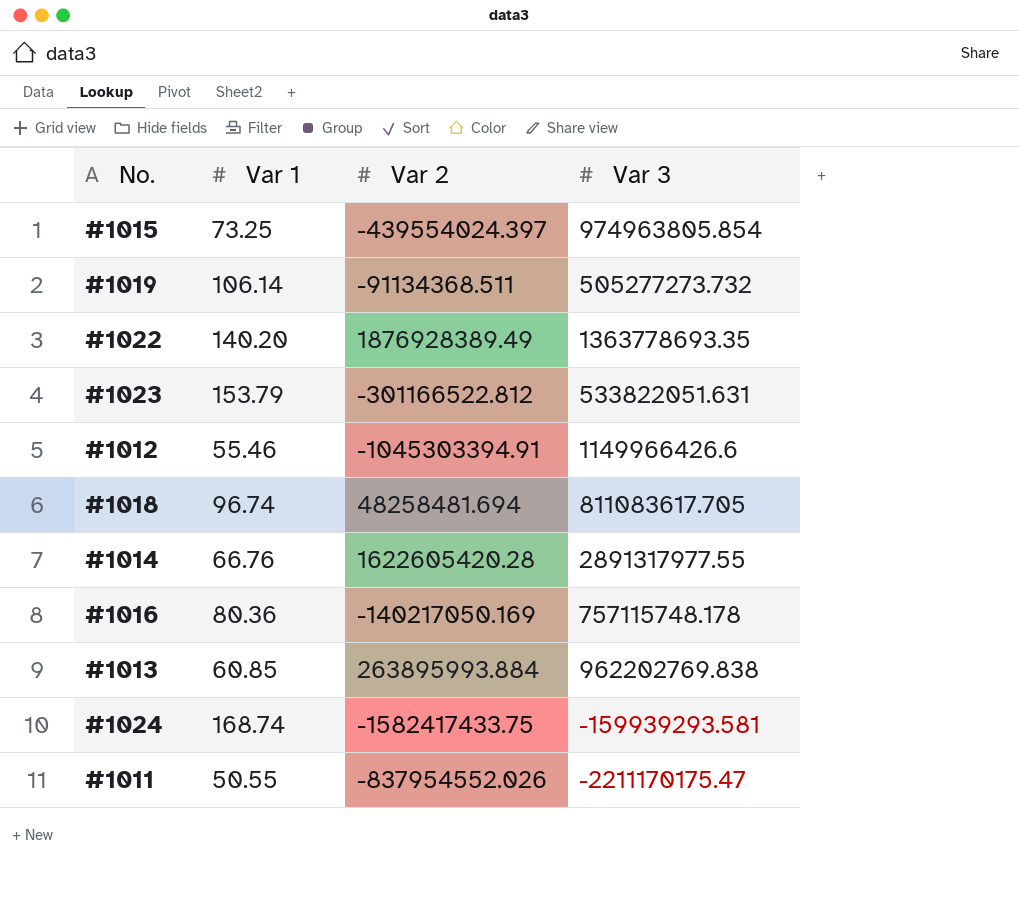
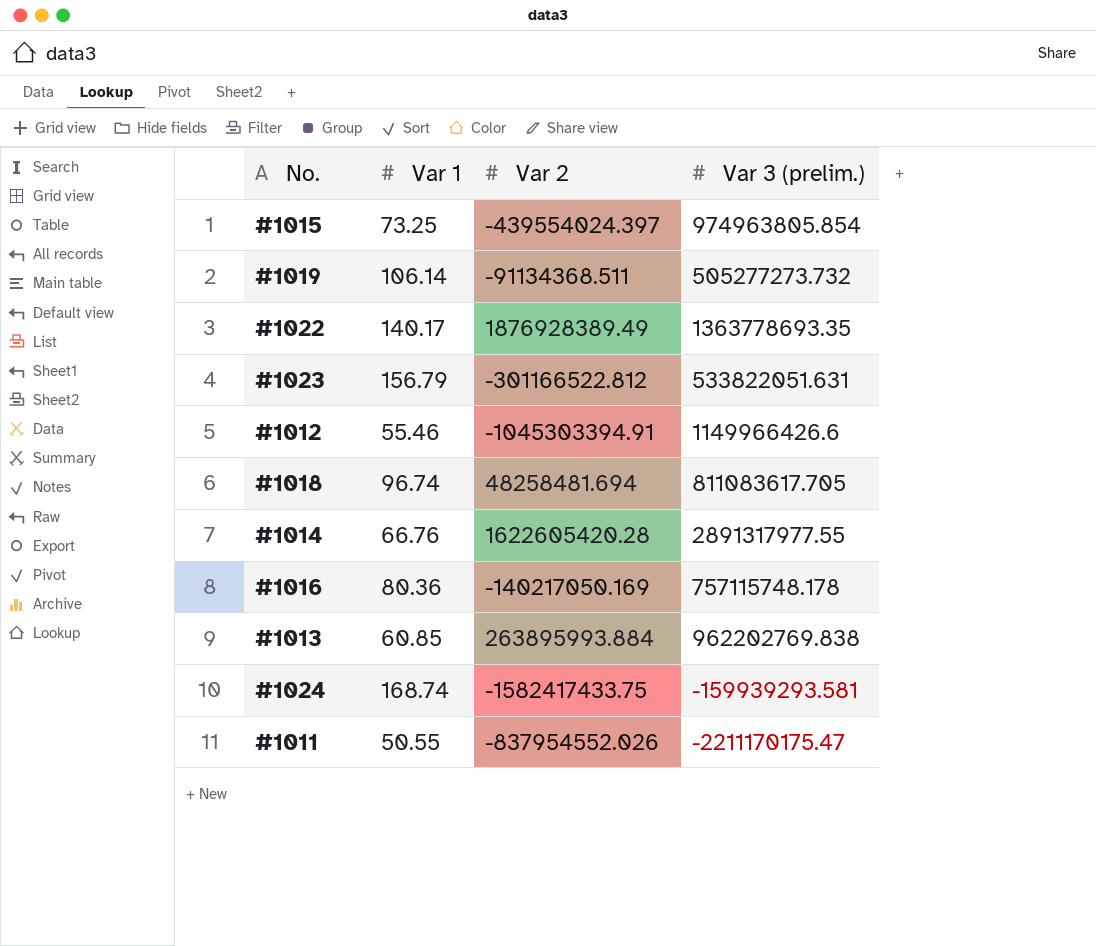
column name: Var 3 -> Var 3 (prelim.)
#1022 | Var 1: 140.20 -> 140.17
#1023 | Var 1: 153.79 -> 156.79

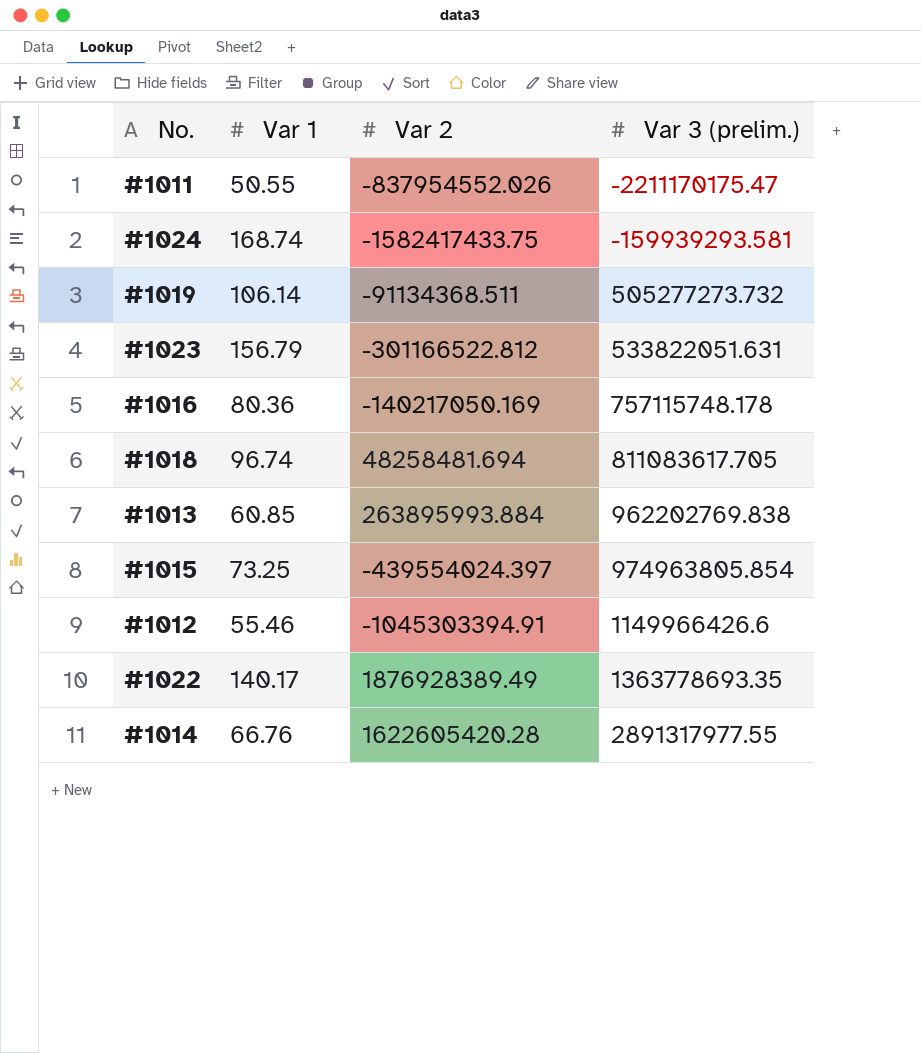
row order: none -> Var 3 (prelim.) ascending

